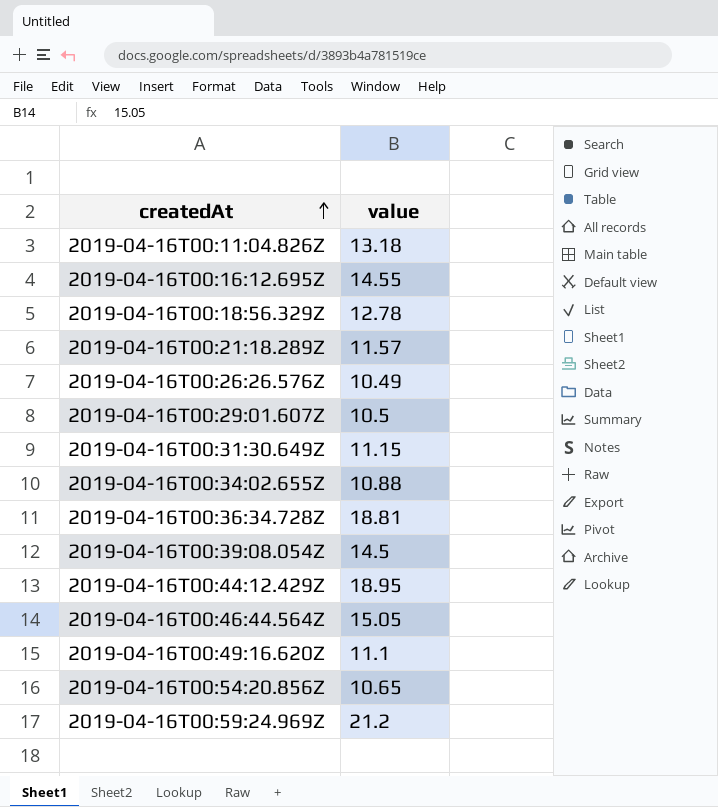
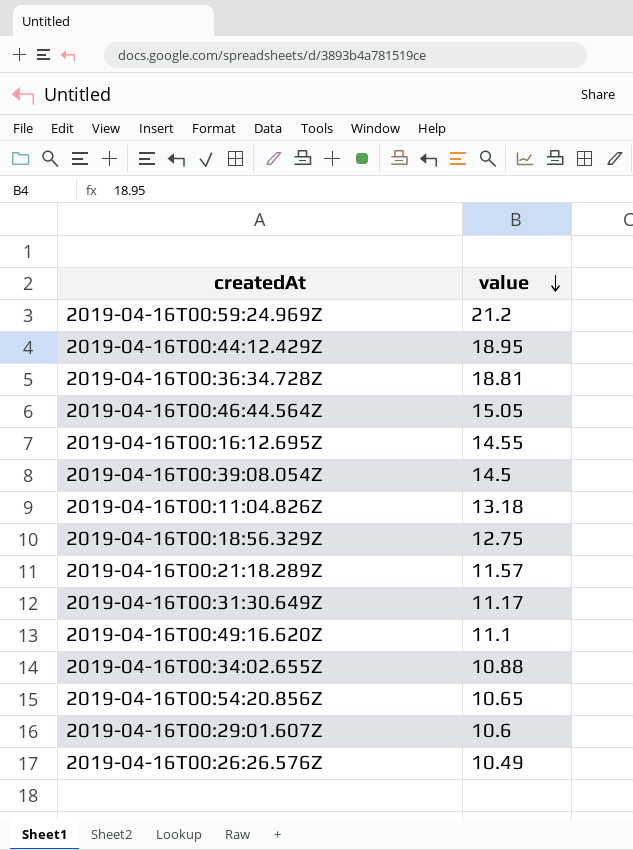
row order: createdAt ascending -> value descending
2019-04-16T00:18:56.329Z | value: 12.78 -> 12.75
2019-04-16T00:31:30.649Z | value: 11.15 -> 11.17
2019-04-16T00:29:01.607Z | value: 10.5 -> 10.6

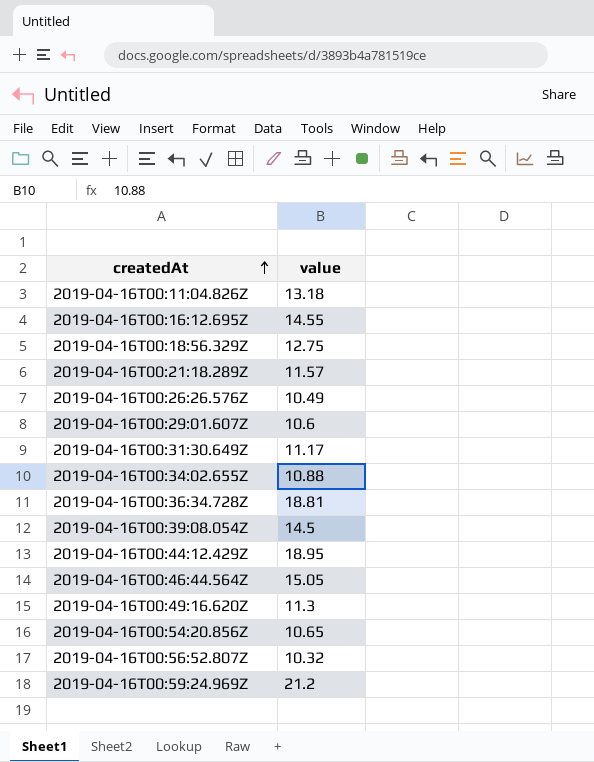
row order: value descending -> createdAt ascending
2019-04-16T00:49:16.620Z | value: 11.1 -> 11.3
row 2019-04-16T00:56:52.807Z: none -> 10.32

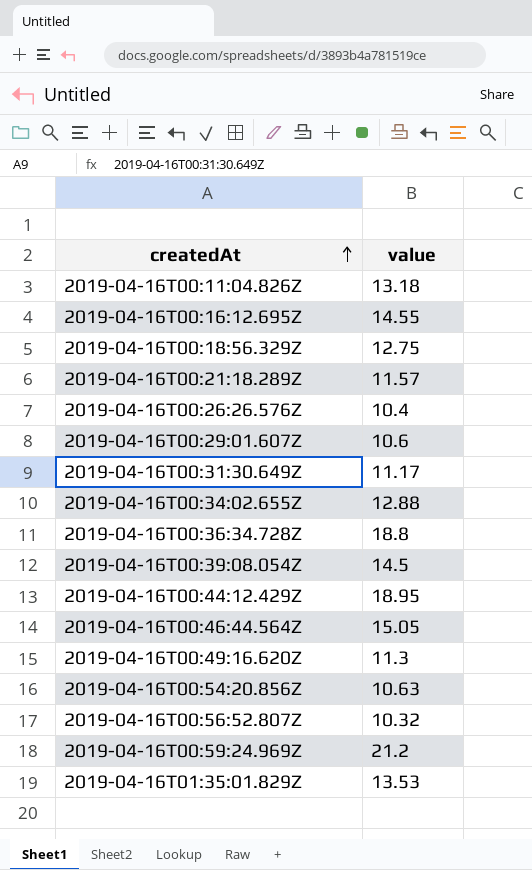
2019-04-16T00:26:26.576Z | value: 10.49 -> 10.4
2019-04-16T00:34:02.655Z | value: 10.88 -> 12.88
2019-04-16T00:36:34.728Z | value: 18.81 -> 18.8
2019-04-16T00:54:20.856Z | value: 10.65 -> 10.63
row 2019-04-16T01:35:01.829Z: none -> 13.53

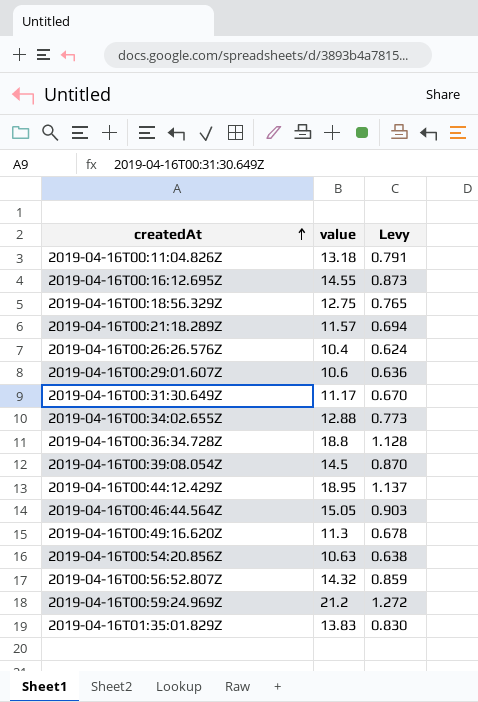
column Levy | formula: none -> [value] * 0.06
2019-04-16T00:56:52.807Z | value: 10.32 -> 14.32
2019-04-16T01:35:01.829Z | value: 13.53 -> 13.83

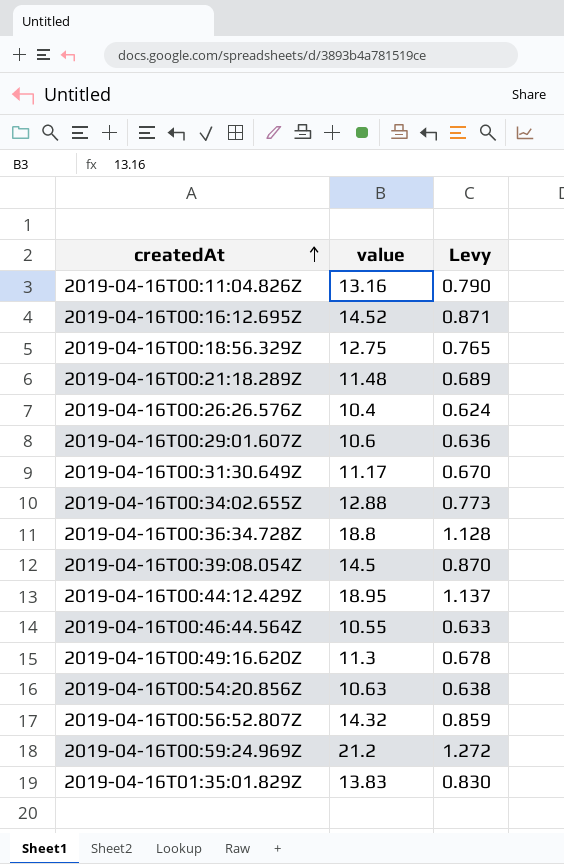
2019-04-16T00:11:04.826Z | value: 13.18 -> 13.16
2019-04-16T00:11:04.826Z | Levy: 0.791 -> 0.790
2019-04-16T00:16:12.695Z | value: 14.55 -> 14.52
2019-04-16T00:16:12.695Z | Levy: 0.873 -> 0.871
2019-04-16T00:21:18.289Z | value: 11.57 -> 11.48
2019-04-16T00:21:18.289Z | Levy: 0.694 -> 0.689
2019-04-16T00:46:44.564Z | value: 15.05 -> 10.55
2019-04-16T00:46:44.564Z | Levy: 0.903 -> 0.633

